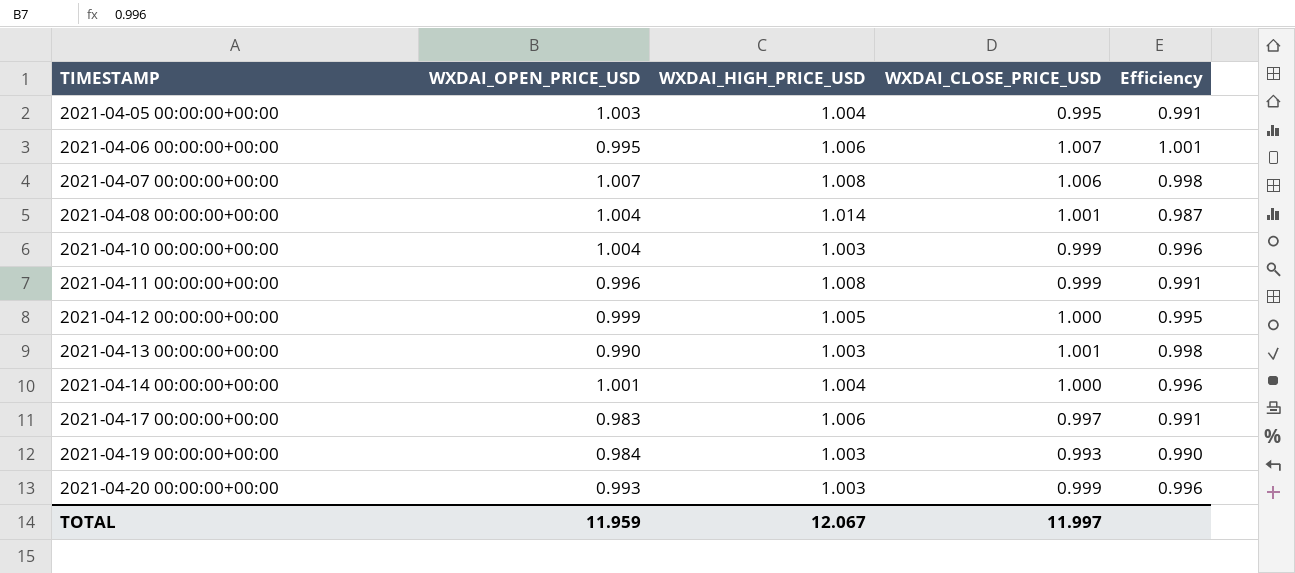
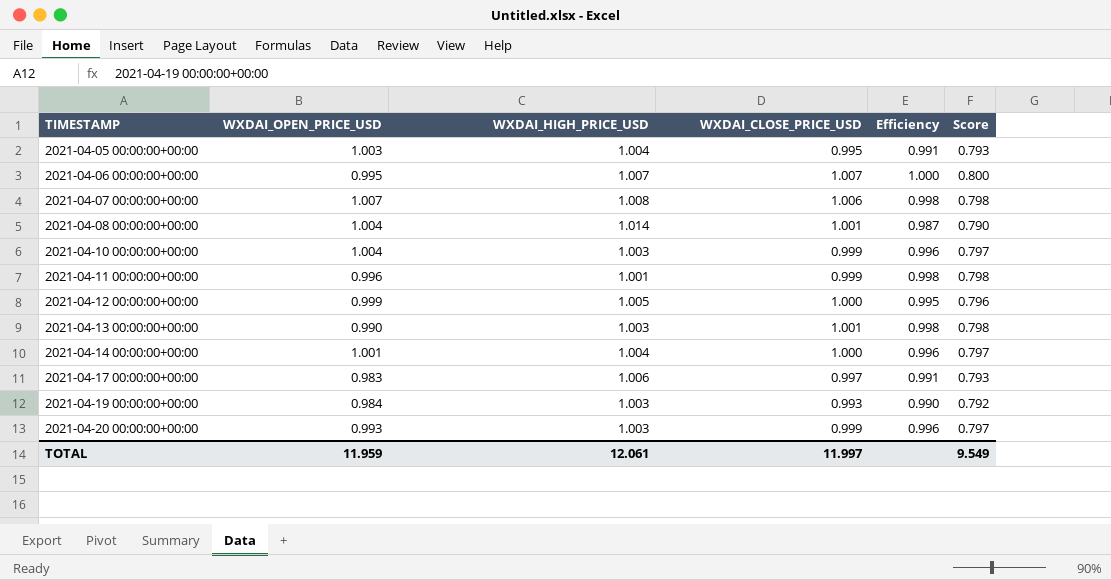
column Score | formula: none -> [Efficiency] * 0.8
2021-04-06 00:00:00+00:00 | WXDAI_HIGH_PRICE_USD: 1.006 -> 1.007
2021-04-06 00:00:00+00:00 | Efficiency: 1.001 -> 1.000
2021-04-11 00:00:00+00:00 | WXDAI_HIGH_PRICE_USD: 1.008 -> 1.001
2021-04-11 00:00:00+00:00 | Efficiency: 0.991 -> 0.998
TOTAL | WXDAI_HIGH_PRICE_USD: 12.067 -> 12.061

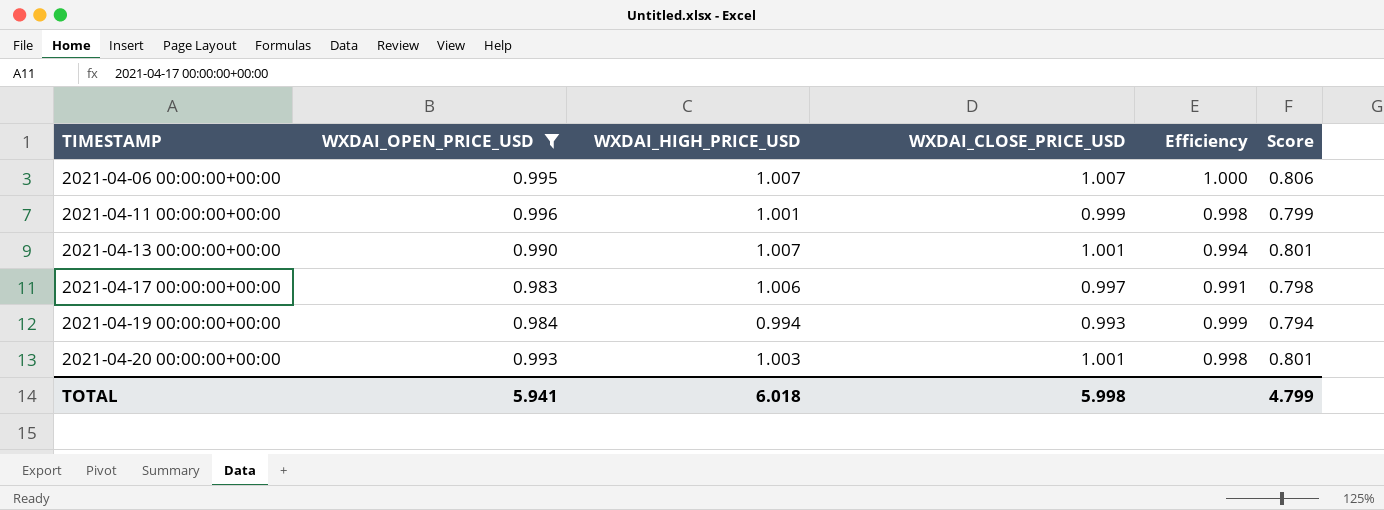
filter: none -> WXDAI_OPEN_PRICE_USD <= 0.996
column Score | formula: [Efficiency] * 0.8 -> [WXDAI_CLOSE_PRICE_USD] * 0.8
2021-04-13 00:00:00+00:00 | WXDAI_HIGH_PRICE_USD: 1.003 -> 1.007
2021-04-13 00:00:00+00:00 | Efficiency: 0.998 -> 0.994
2021-04-19 00:00:00+00:00 | WXDAI_HIGH_PRICE_USD: 1.003 -> 0.994
2021-04-19 00:00:00+00:00 | Efficiency: 0.990 -> 0.999
2021-04-20 00:00:00+00:00 | WXDAI_CLOSE_PRICE_USD: 0.999 -> 1.001
2021-04-20 00:00:00+00:00 | Efficiency: 0.996 -> 0.998
TOTAL | WXDAI_OPEN_PRICE_USD: 11.959 -> 5.941
TOTAL | WXDAI_HIGH_PRICE_USD: 12.061 -> 6.018
TOTAL | WXDAI_CLOSE_PRICE_USD: 11.997 -> 5.998
TOTAL | Score: 9.549 -> 4.799

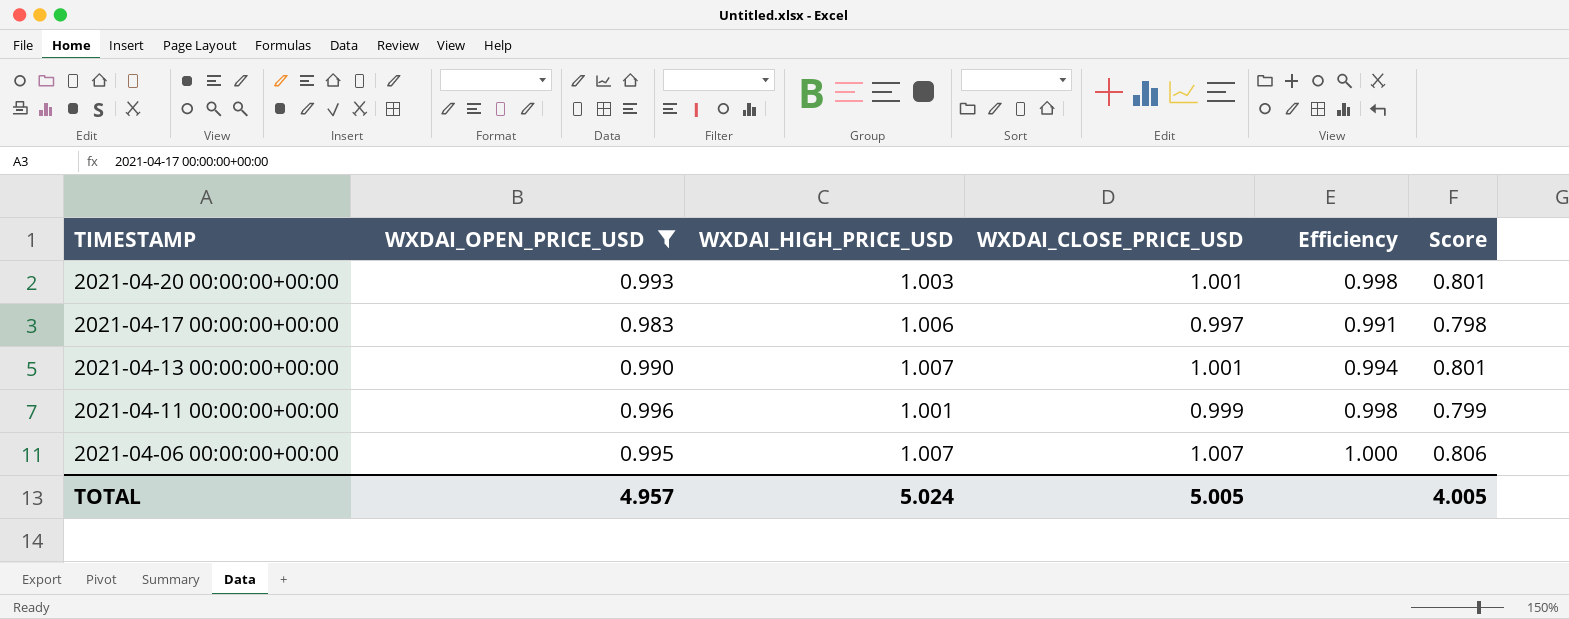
row order: TIMESTAMP ascending -> TIMESTAMP descending
row 2021-04-19 00:00:00+00:00: 0.984 | 0.994 | 0.993 | 0.999 | 0.794 -> none
TOTAL | WXDAI_OPEN_PRICE_USD: 5.941 -> 4.957
TOTAL | WXDAI_HIGH_PRICE_USD: 6.018 -> 5.024
TOTAL | WXDAI_CLOSE_PRICE_USD: 5.998 -> 5.005
TOTAL | Score: 4.799 -> 4.005

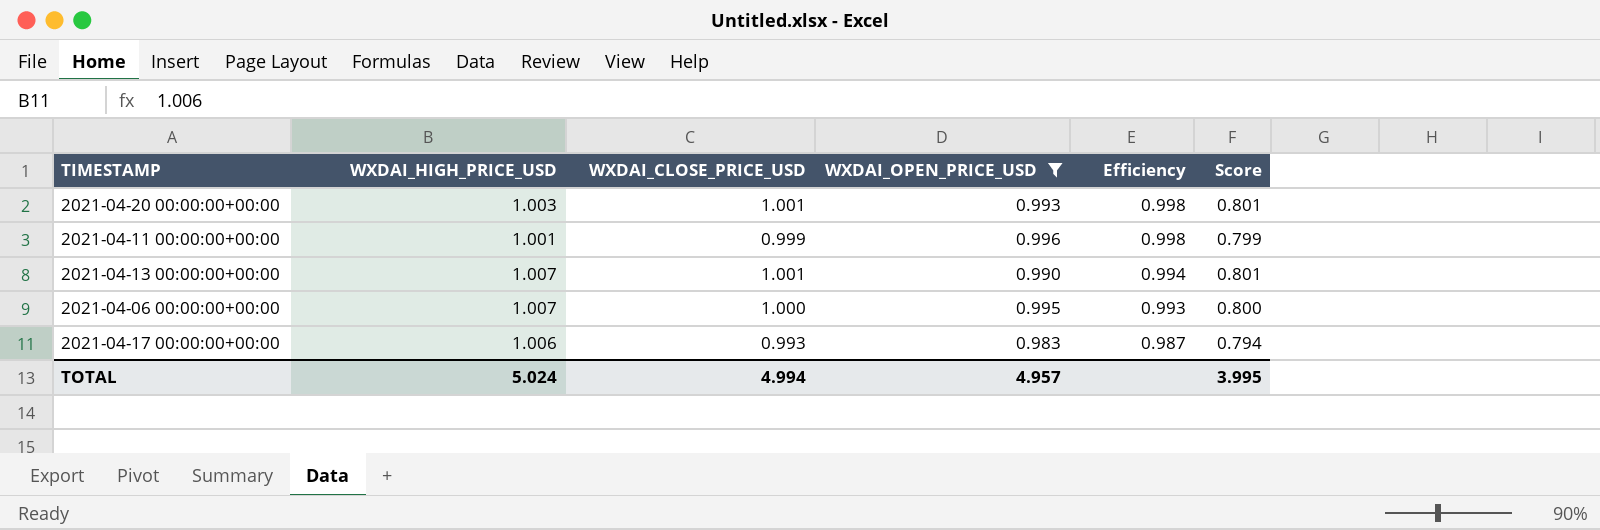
row order: TIMESTAMP descending -> Efficiency descending
column WXDAI_OPEN_PRICE_USD | position: 2 -> 4
2021-04-06 00:00:00+00:00 | WXDAI_CLOSE_PRICE_USD: 1.007 -> 1.000
2021-04-06 00:00:00+00:00 | Efficiency: 1.000 -> 0.993
2021-04-06 00:00:00+00:00 | Score: 0.806 -> 0.800
2021-04-17 00:00:00+00:00 | WXDAI_CLOSE_PRICE_USD: 0.997 -> 0.993
2021-04-17 00:00:00+00:00 | Efficiency: 0.991 -> 0.987
2021-04-17 00:00:00+00:00 | Score: 0.798 -> 0.794
TOTAL | WXDAI_CLOSE_PRICE_USD: 5.005 -> 4.994
TOTAL | Score: 4.005 -> 3.995

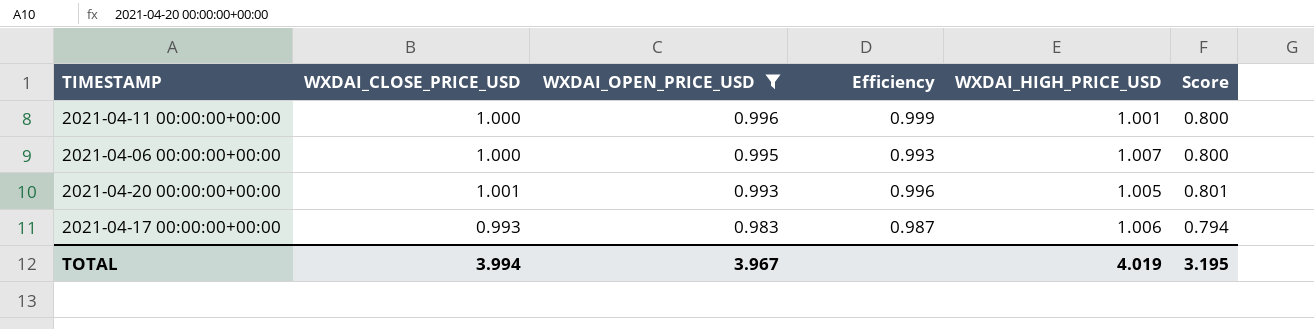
row order: Efficiency descending -> WXDAI_OPEN_PRICE_USD descending
column WXDAI_HIGH_PRICE_USD | position: 2 -> 5
row 2021-04-13 00:00:00+00:00: 1.007 | 1.001 | 0.990 | 0.994 | 0.801 -> none
2021-04-11 00:00:00+00:00 | WXDAI_CLOSE_PRICE_USD: 0.999 -> 1.000
2021-04-11 00:00:00+00:00 | Efficiency: 0.998 -> 0.999
2021-04-11 00:00:00+00:00 | Score: 0.799 -> 0.800
2021-04-20 00:00:00+00:00 | Efficiency: 0.998 -> 0.996
2021-04-20 00:00:00+00:00 | WXDAI_HIGH_PRICE_USD: 1.003 -> 1.005
TOTAL | WXDAI_CLOSE_PRICE_USD: 4.994 -> 3.994
TOTAL | WXDAI_OPEN_PRICE_USD: 4.957 -> 3.967
TOTAL | WXDAI_HIGH_PRICE_USD: 5.024 -> 4.019
TOTAL | Score: 3.995 -> 3.195

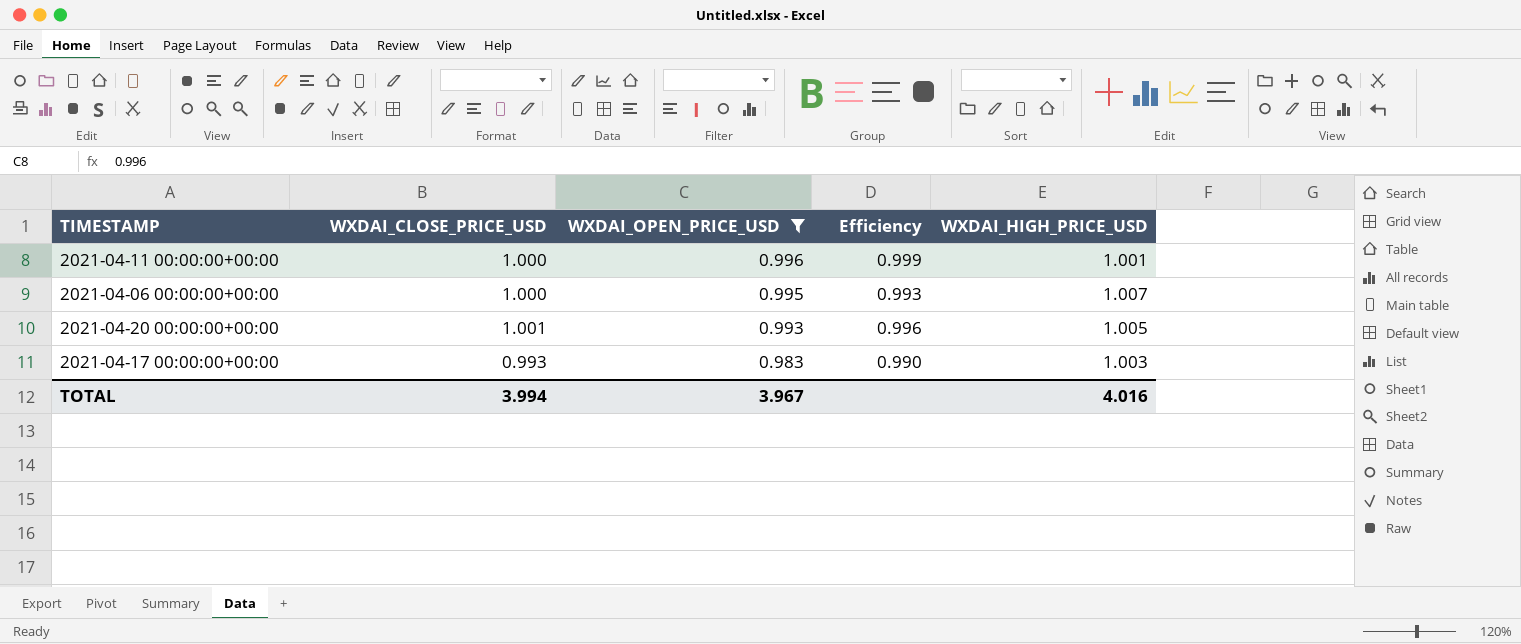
column Score | formula: [WXDAI_CLOSE_PRICE_USD] * 0.8 -> none
2021-04-17 00:00:00+00:00 | Efficiency: 0.987 -> 0.990
2021-04-17 00:00:00+00:00 | WXDAI_HIGH_PRICE_USD: 1.006 -> 1.003
TOTAL | WXDAI_HIGH_PRICE_USD: 4.019 -> 4.016

